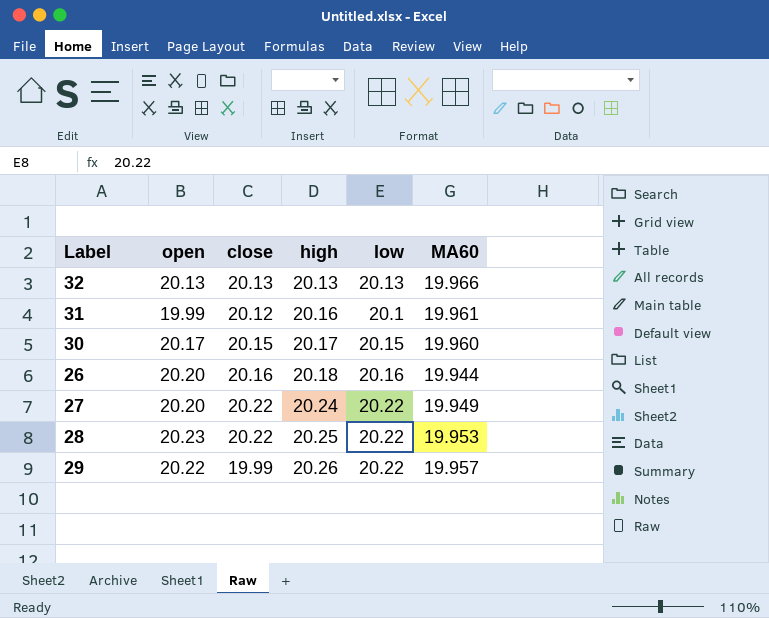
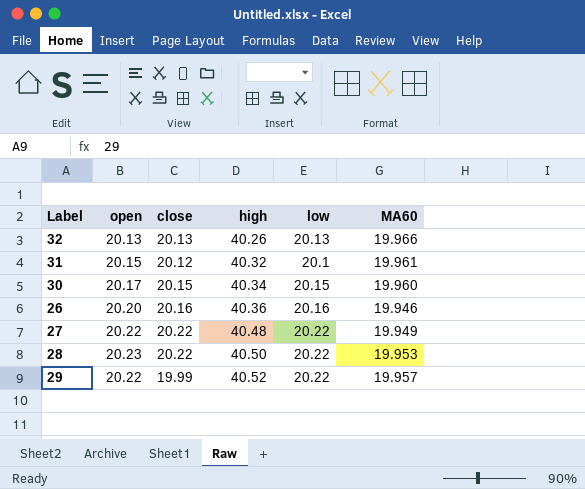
32 | high: 20.13 -> 40.26
31 | open: 19.99 -> 20.15
31 | high: 20.16 -> 40.32
30 | high: 20.17 -> 40.34
26 | high: 20.18 -> 40.36
26 | MA60: 19.944 -> 19.946
27 | open: 20.20 -> 20.22
27 | high: 20.24 -> 40.48
28 | high: 20.25 -> 40.50
29 | high: 20.26 -> 40.52

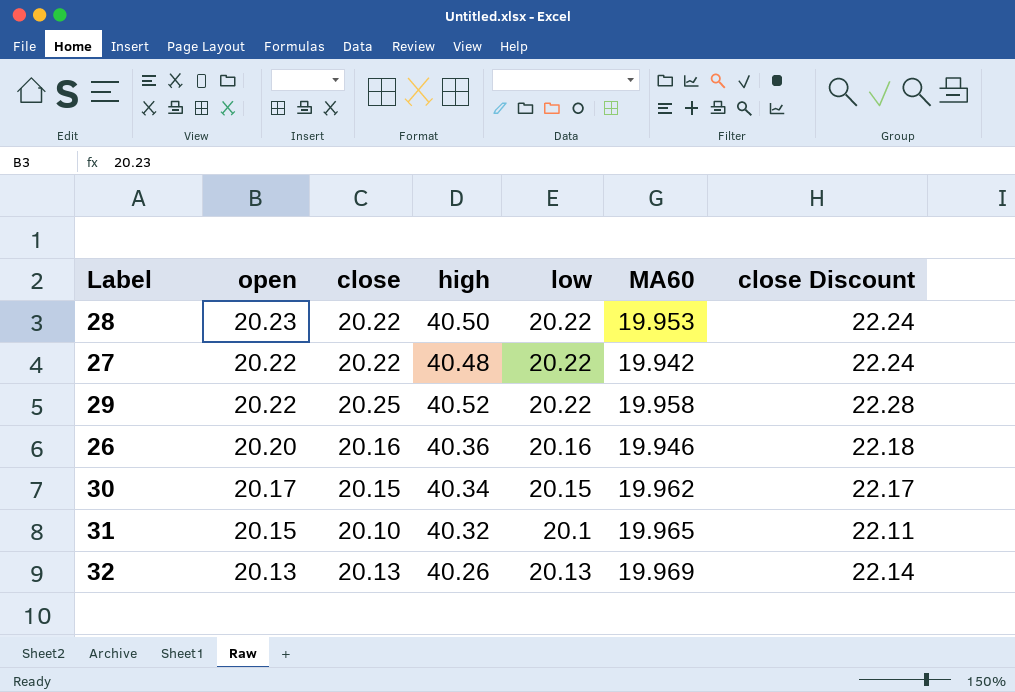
row order: high ascending -> open descending
column close Discount | formula: none -> [close] * 1.1
27 | MA60: 19.949 -> 19.942
29 | close: 19.99 -> 20.25
29 | MA60: 19.957 -> 19.958
30 | MA60: 19.960 -> 19.962
31 | close: 20.12 -> 20.10
31 | MA60: 19.961 -> 19.965
32 | MA60: 19.966 -> 19.969

